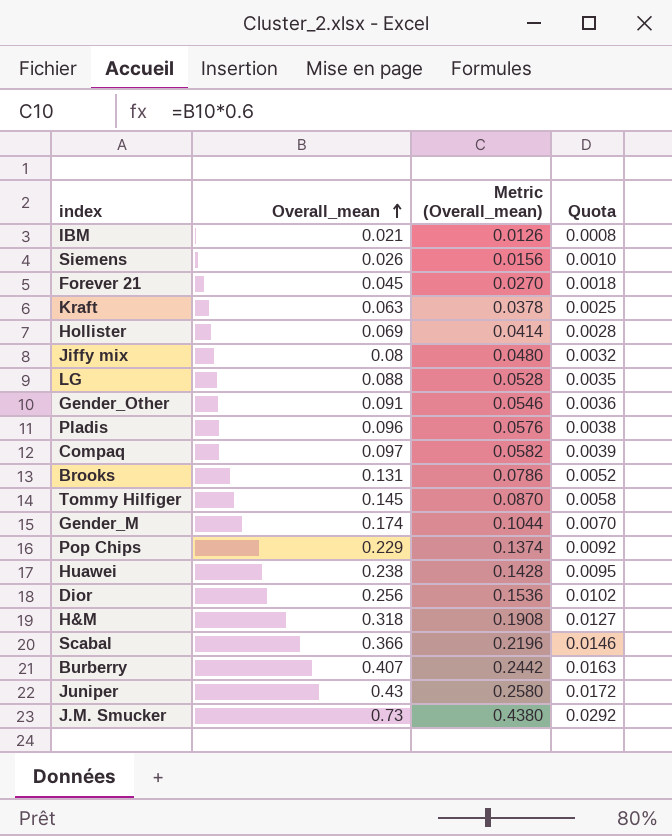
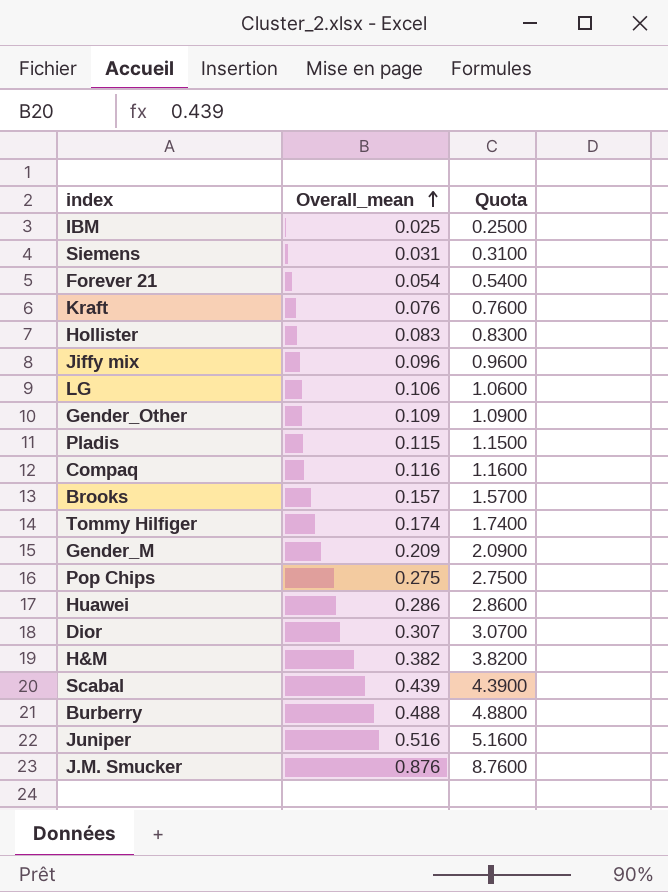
column Metric (Overall_mean) | formula: [Overall_mean] * 0.6 -> none
column Quota | formula: [Overall_mean] * 0.04 -> [Overall_mean] * 10
IBM | Overall_mean: 0.021 -> 0.025
Siemens | Overall_mean: 0.026 -> 0.031
Forever 21 | Overall_mean: 0.045 -> 0.054
Kraft | Overall_mean: 0.063 -> 0.076
Hollister | Overall_mean: 0.069 -> 0.083
Jiffy mix | Overall_mean: 0.08 -> 0.096
LG | Overall_mean: 0.088 -> 0.106
Gender_Other | Overall_mean: 0.091 -> 0.109
Pladis | Overall_mean: 0.096 -> 0.115
Compaq | Overall_mean: 0.097 -> 0.116
Brooks | Overall_mean: 0.131 -> 0.157
Tommy Hilfiger | Overall_mean: 0.145 -> 0.174
Gender_M | Overall_mean: 0.174 -> 0.209
Pop Chips | Overall_mean: 0.229 -> 0.275
Huawei | Overall_mean: 0.238 -> 0.286
Dior | Overall_mean: 0.256 -> 0.307
H&M | Overall_mean: 0.318 -> 0.382
Scabal | Overall_mean: 0.366 -> 0.439
Burberry | Overall_mean: 0.407 -> 0.488
Juniper | Overall_mean: 0.43 -> 0.516
J.M. Smucker | Overall_mean: 0.73 -> 0.876

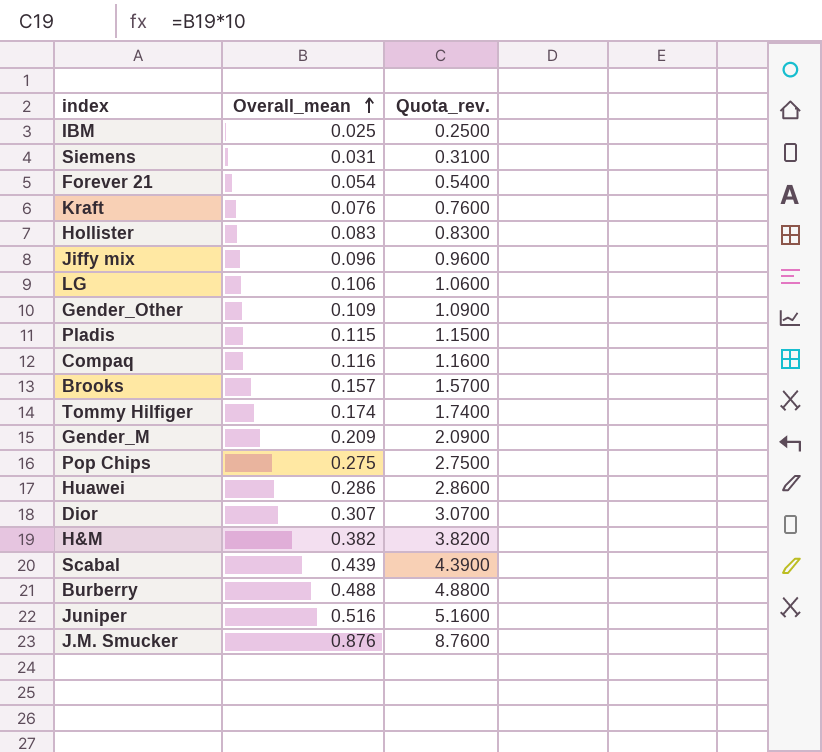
column name: Quota -> Quota_rev.

